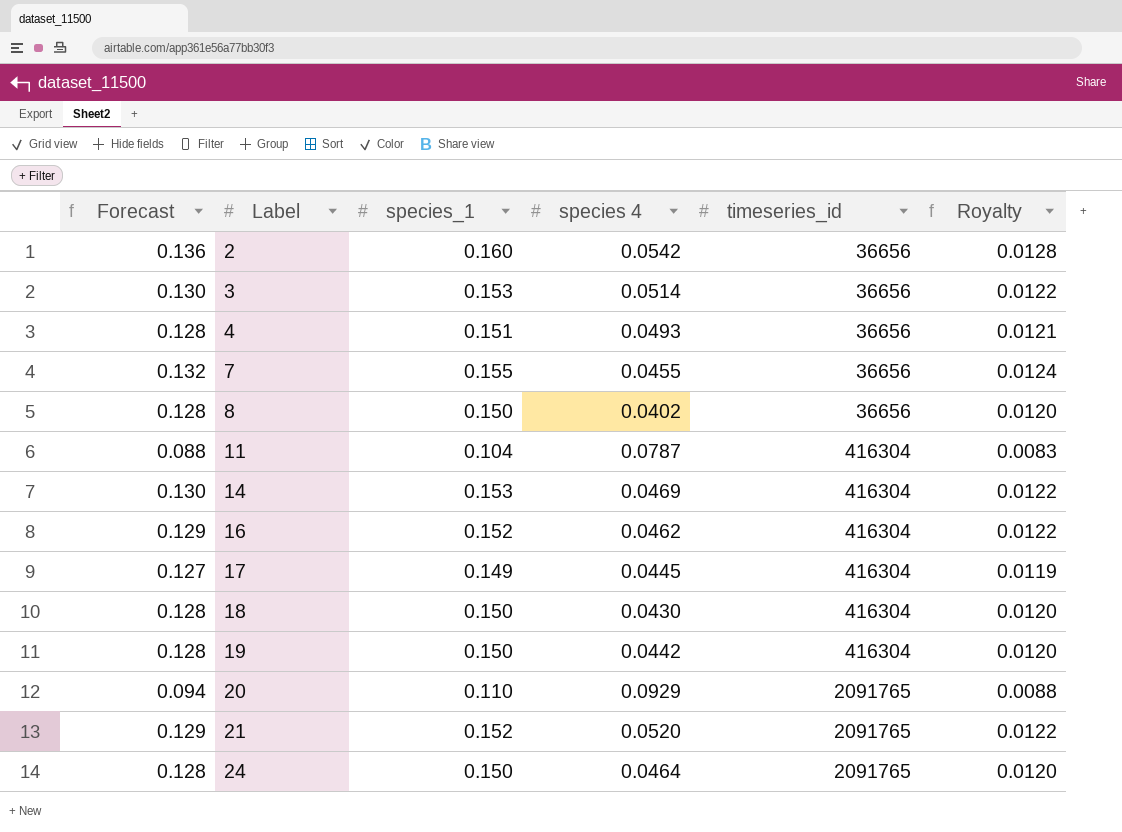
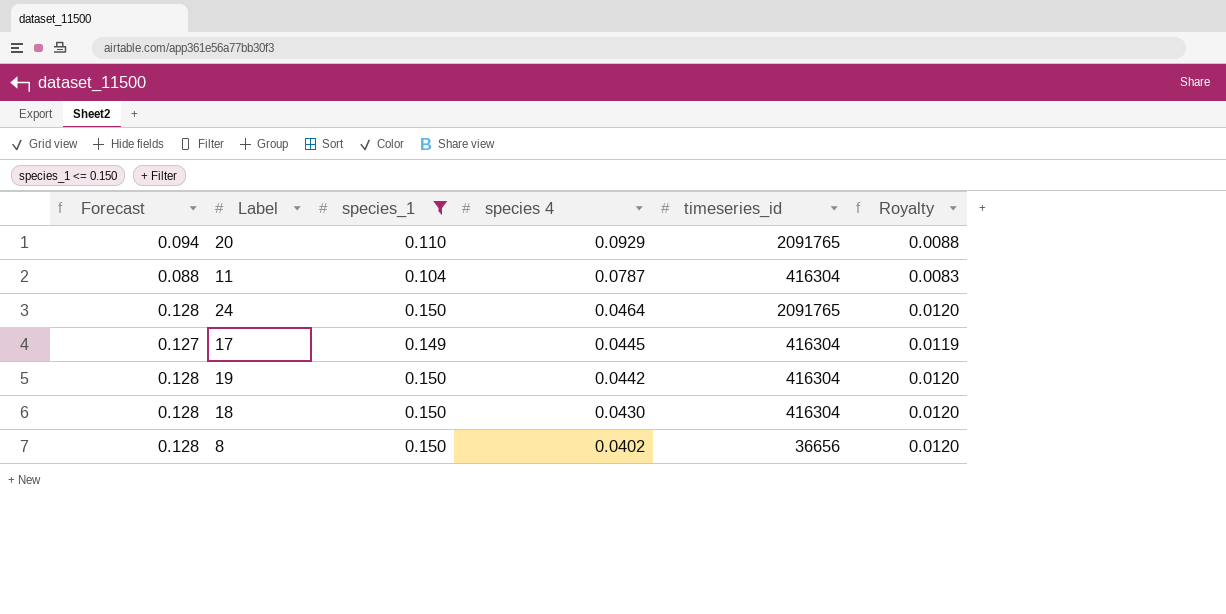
filter: none -> species_1 <= 0.150
row order: Label ascending -> species 4 descending

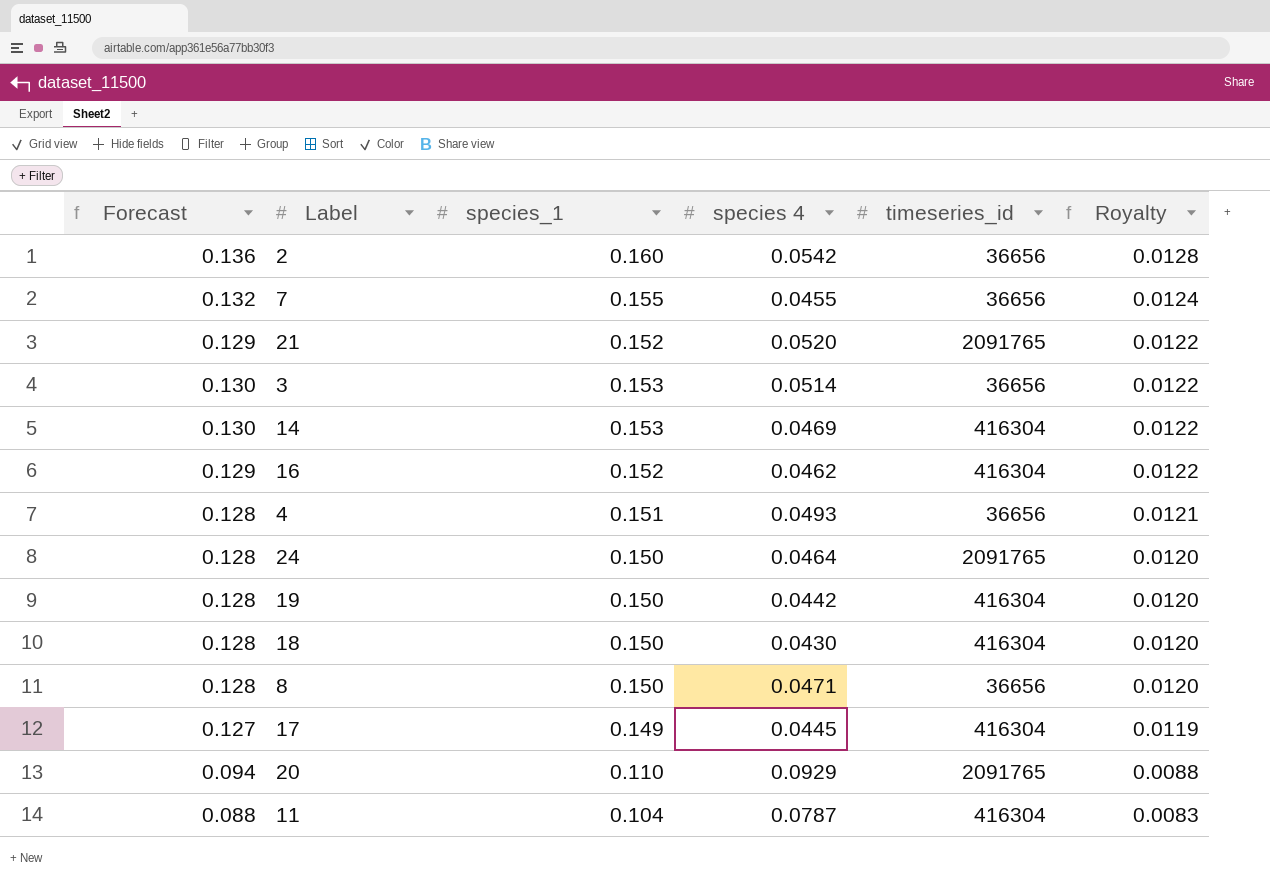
filter: species_1 <= 0.150 -> none
row order: species 4 descending -> Royalty descending
8 | species 4: 0.0402 -> 0.0471

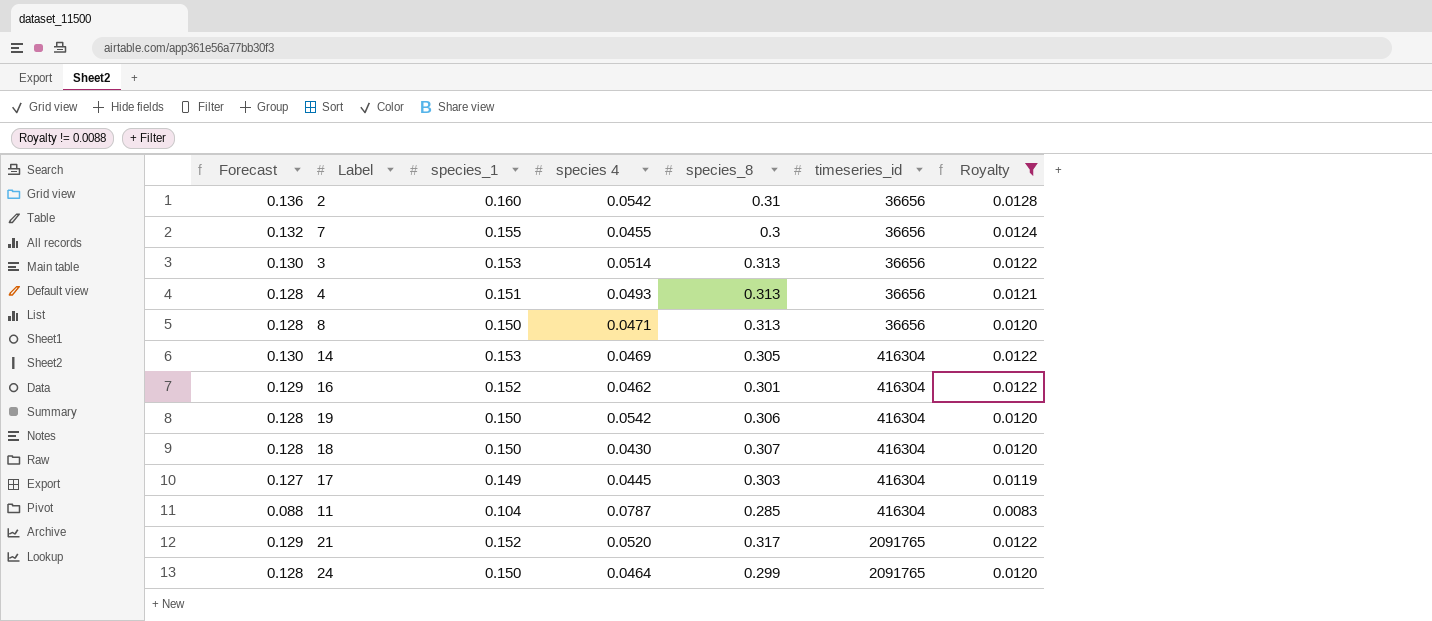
filter: none -> Royalty != 0.0088
row order: Royalty descending -> timeseries_id ascending
column species_8 | position: none -> 5
19 | species 4: 0.0442 -> 0.0542

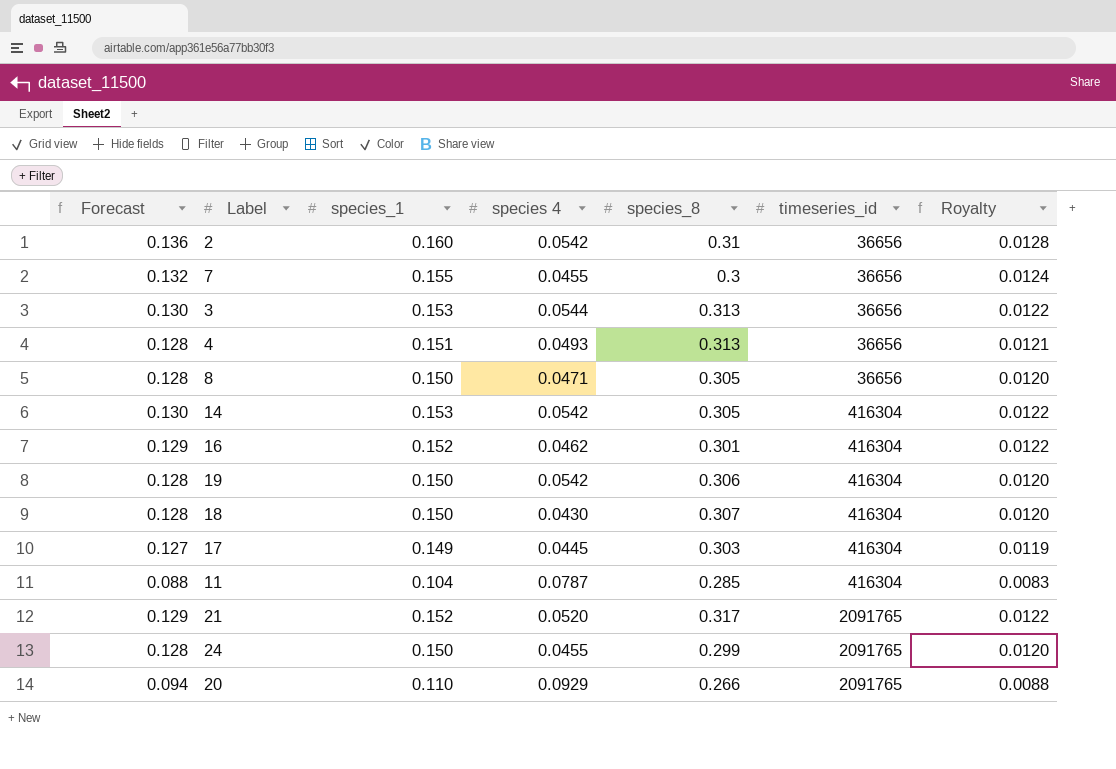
filter: Royalty != 0.0088 -> none
3 | species 4: 0.0514 -> 0.0544
8 | species_8: 0.313 -> 0.305
14 | species 4: 0.0469 -> 0.0542
24 | species 4: 0.0464 -> 0.0455

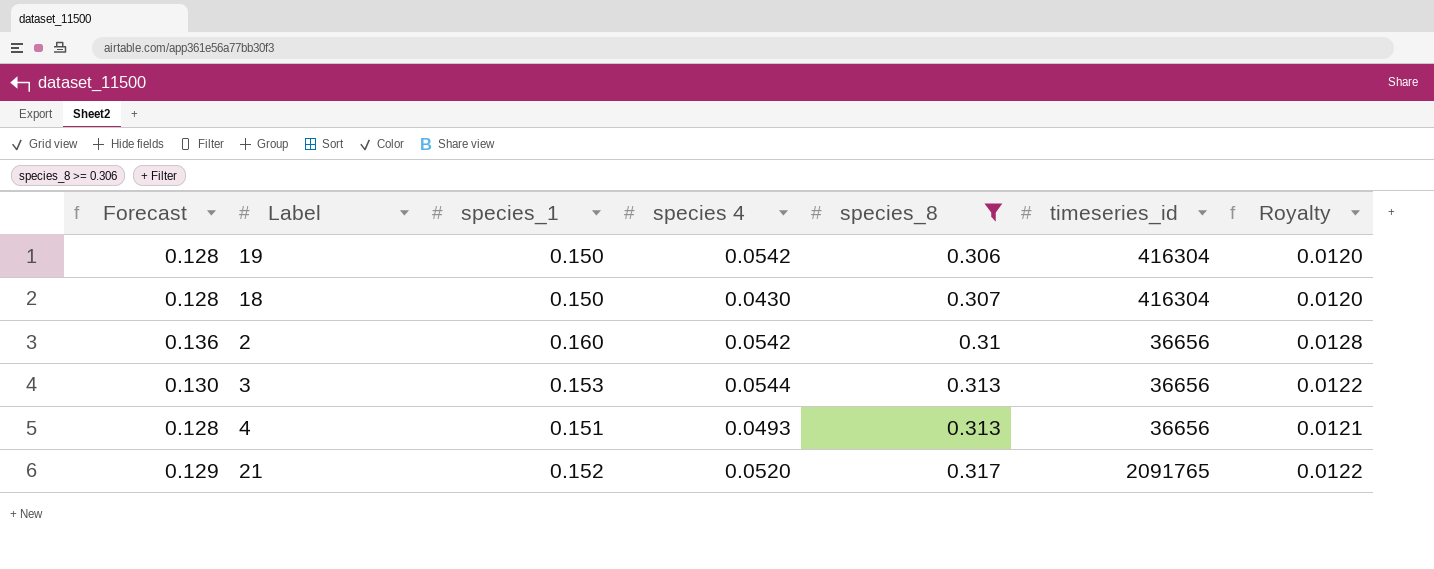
filter: none -> species_8 >= 0.306
row order: timeseries_id ascending -> species_8 ascending

